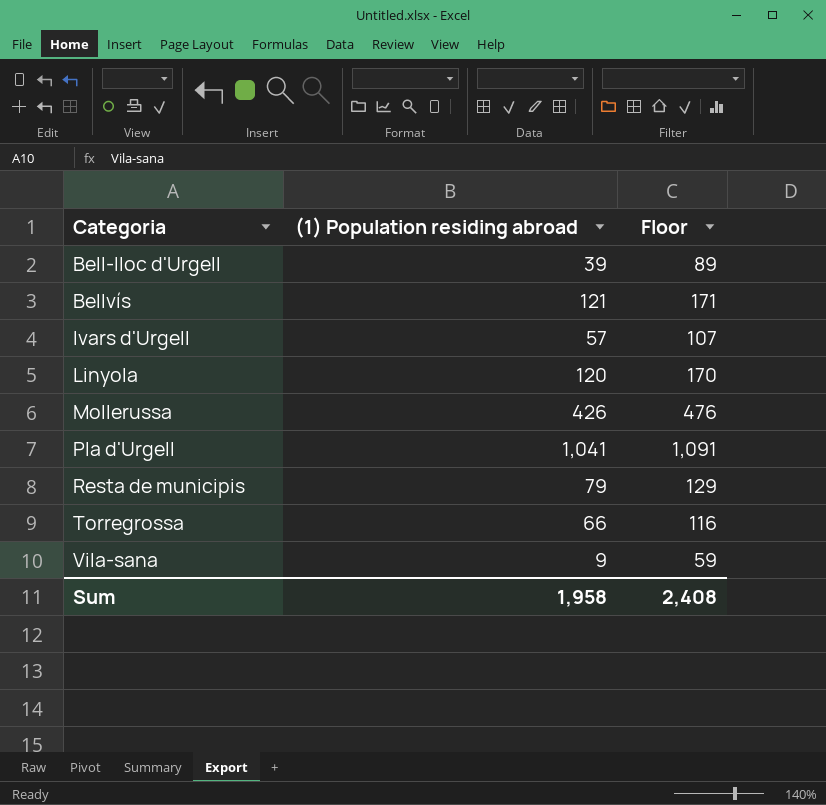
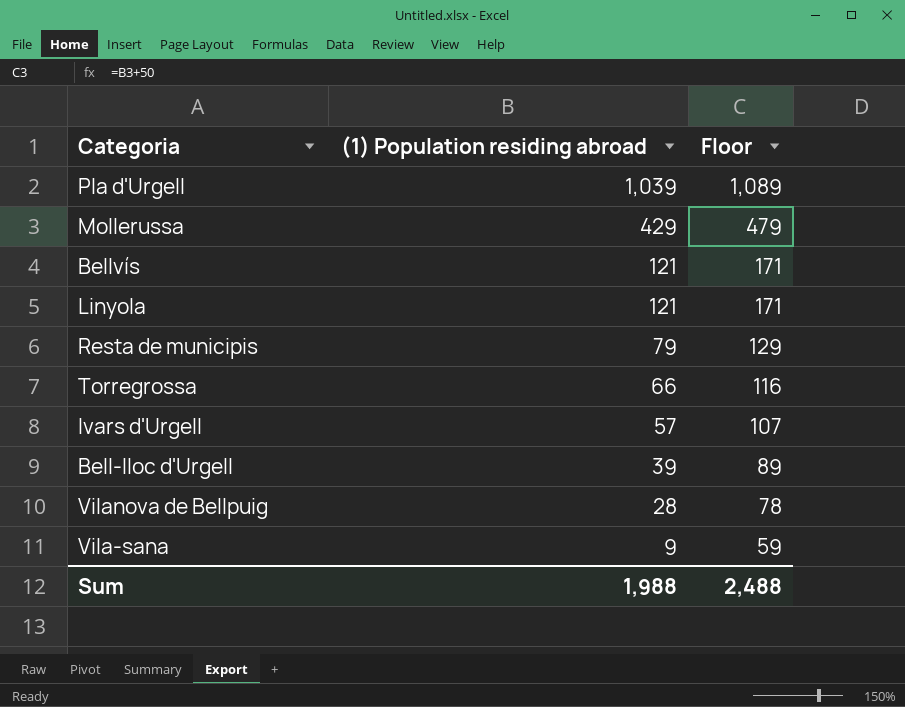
row order: Categoria ascending -> (1) Population residing abroad descending
Pla d'Urgell | (1) Population residing abroad: 1,041 -> 1,039
Pla d'Urgell | Floor: 1,091 -> 1,089
Mollerussa | (1) Population residing abroad: 426 -> 429
Mollerussa | Floor: 476 -> 479
Linyola | (1) Population residing abroad: 120 -> 121
Linyola | Floor: 170 -> 171
row Vilanova de Bellpuig: none -> 28 | 78
Sum | (1) Population residing abroad: 1,958 -> 1,988
Sum | Floor: 2,408 -> 2,488

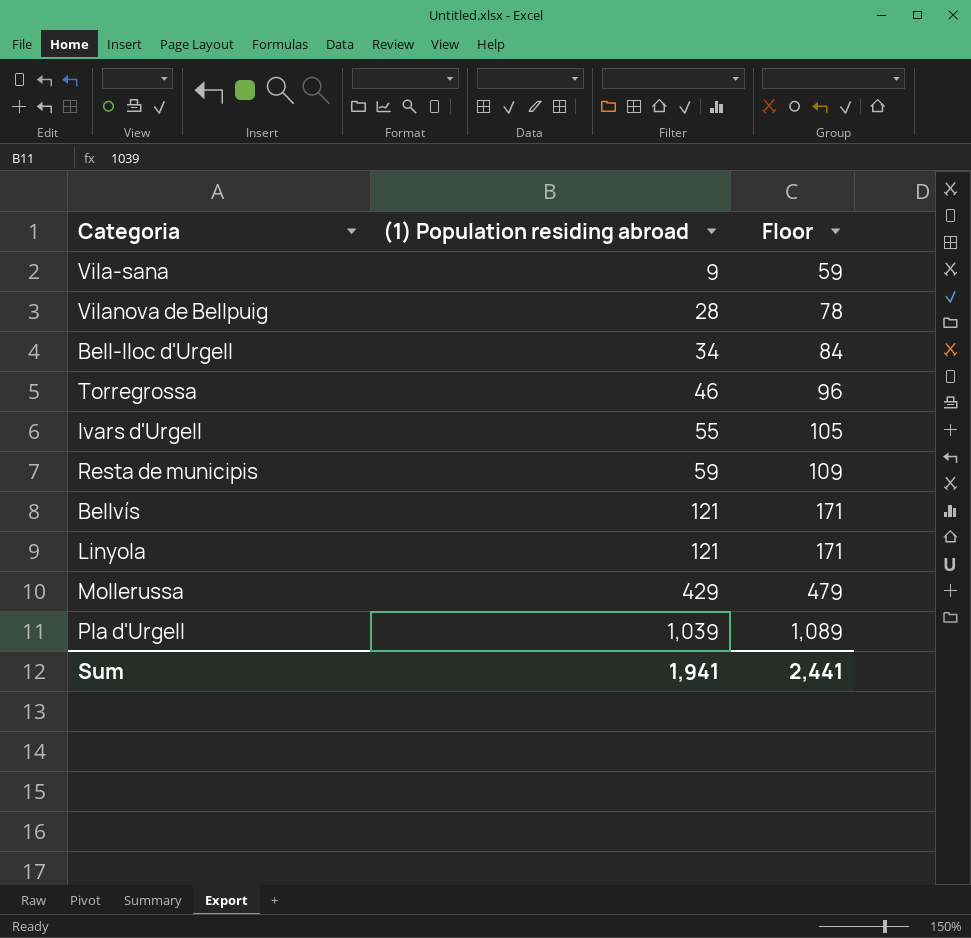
row order: (1) Population residing abroad descending -> (1) Population residing abroad ascending
Bell-lloc d'Urgell | (1) Population residing abroad: 39 -> 34
Bell-lloc d'Urgell | Floor: 89 -> 84
Torregrossa | (1) Population residing abroad: 66 -> 46
Torregrossa | Floor: 116 -> 96
Ivars d'Urgell | (1) Population residing abroad: 57 -> 55
Ivars d'Urgell | Floor: 107 -> 105
Resta de municipis | (1) Population residing abroad: 79 -> 59
Resta de municipis | Floor: 129 -> 109
Sum | (1) Population residing abroad: 1,988 -> 1,941
Sum | Floor: 2,488 -> 2,441

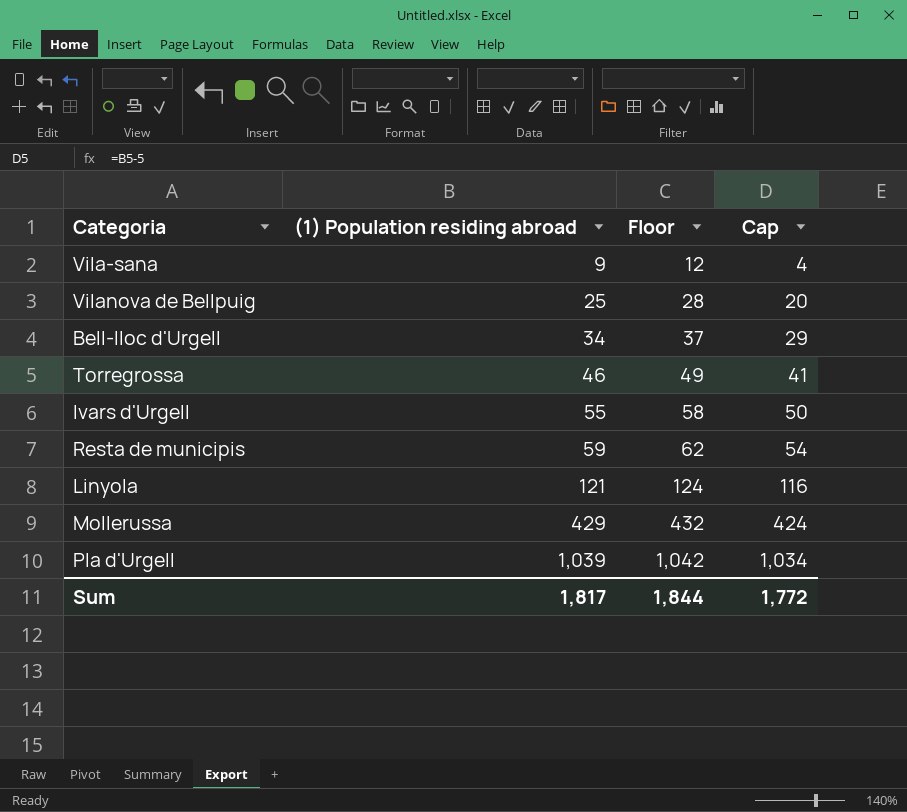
column Floor | formula: [(1) Population residing abroad] + 50 -> [(1) Population residing abroad] + 3
column Cap | formula: none -> [(1) Population residing abroad] - 5
row Bellvís: 121 | 171 -> none
Vilanova de Bellpuig | (1) Population residing abroad: 28 -> 25
Sum | (1) Population residing abroad: 1,941 -> 1,817
Sum | Floor: 2,441 -> 1,844

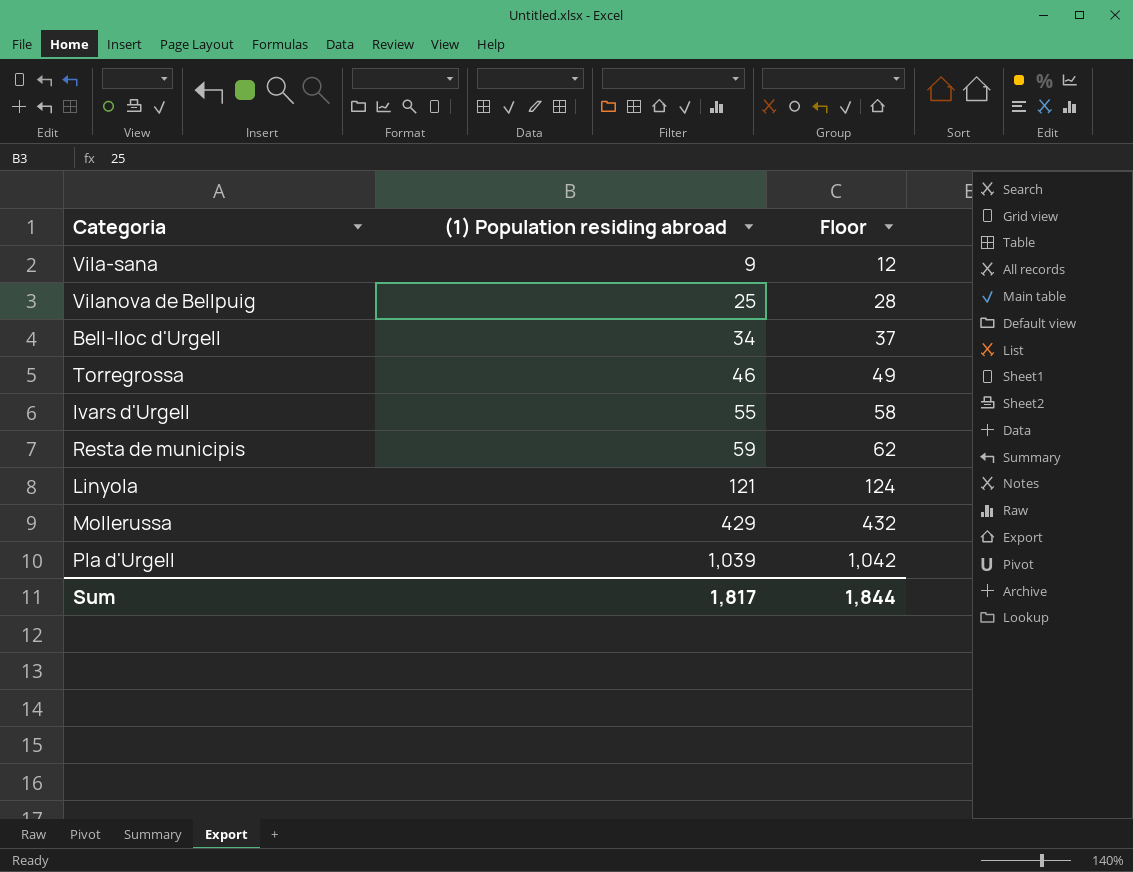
column Cap | formula: [(1) Population residing abroad] - 5 -> none

